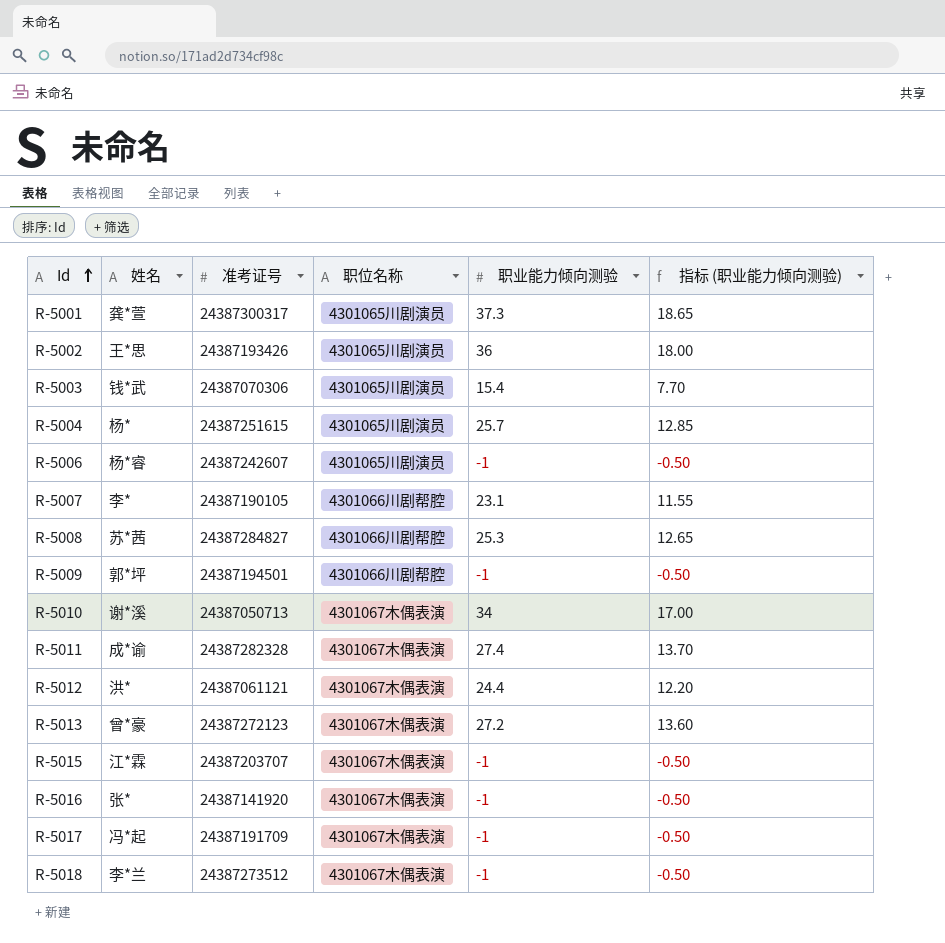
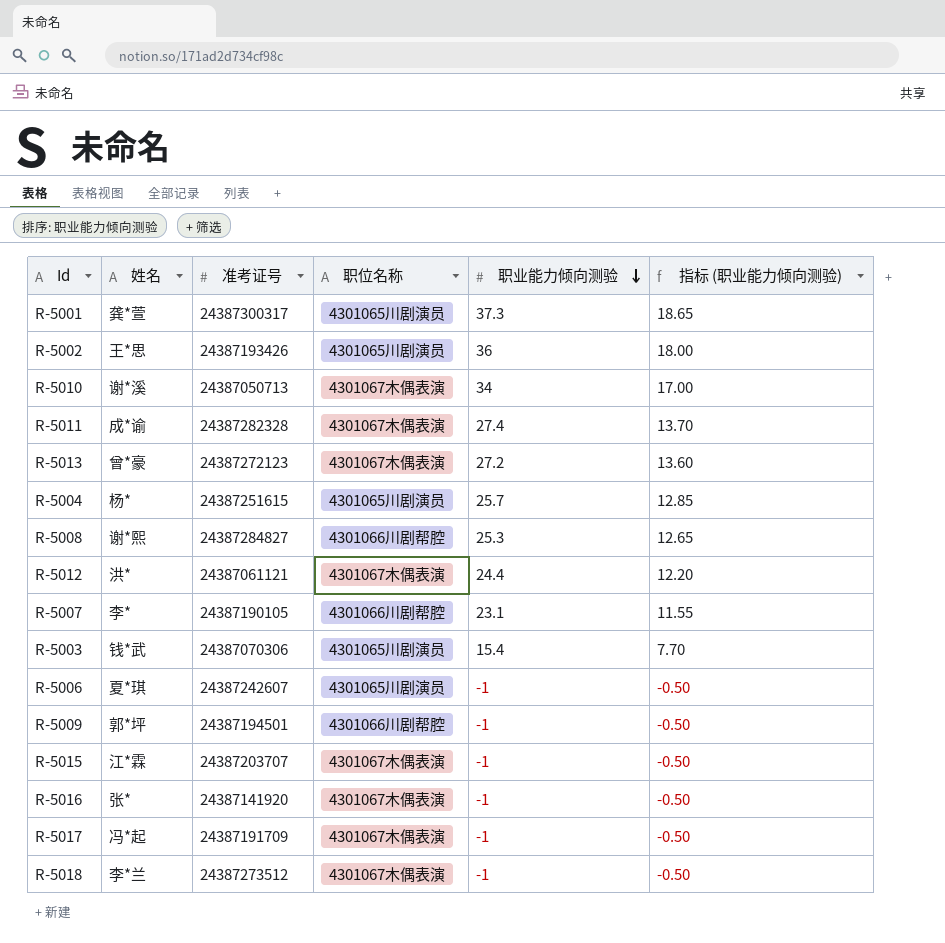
row order: Id ascending -> 职业能力倾向测验 descending
R-5008 | 姓名: 苏*茜 -> 谢*熙
R-5006 | 姓名: 杨*睿 -> 夏*琪

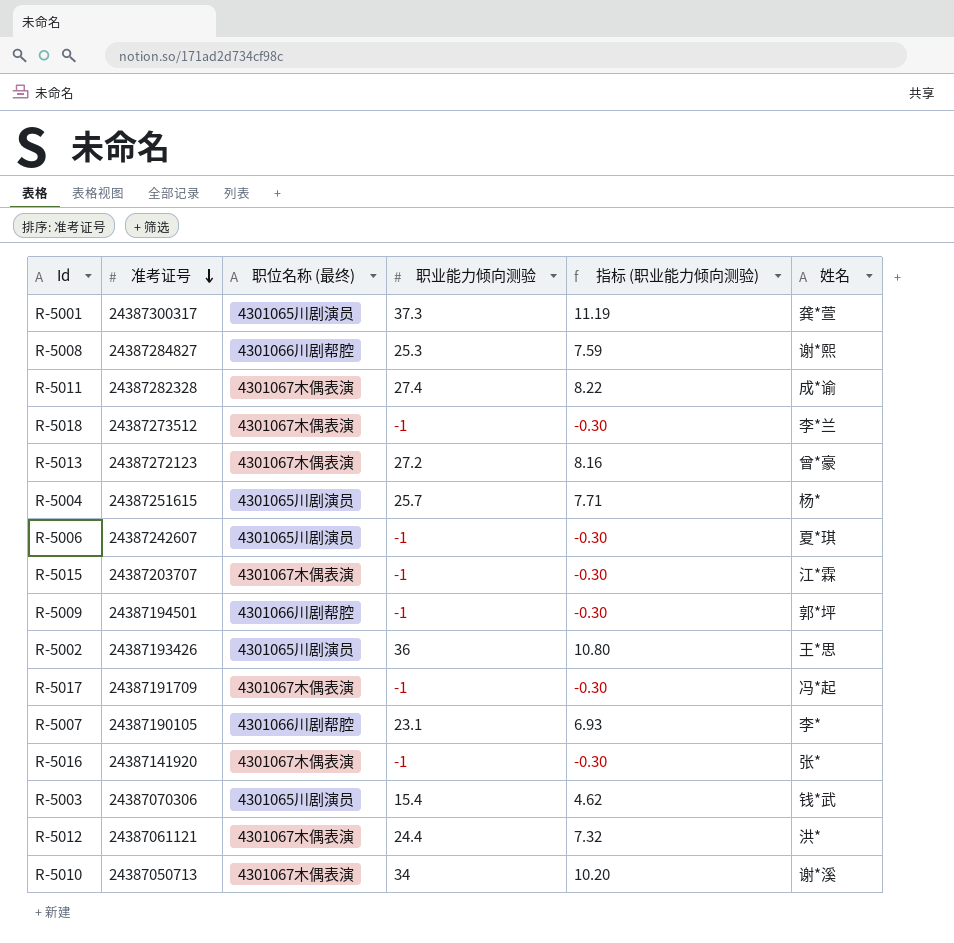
row order: 职业能力倾向测验 descending -> 准考证号 descending
column name: 职位名称 -> 职位名称 (最终)
column 指标 (职业能力倾向测验) | formula: [职业能力倾向测验] * 0.5 -> [职业能力倾向测验] * 0.3
column 姓名 | position: 2 -> 6

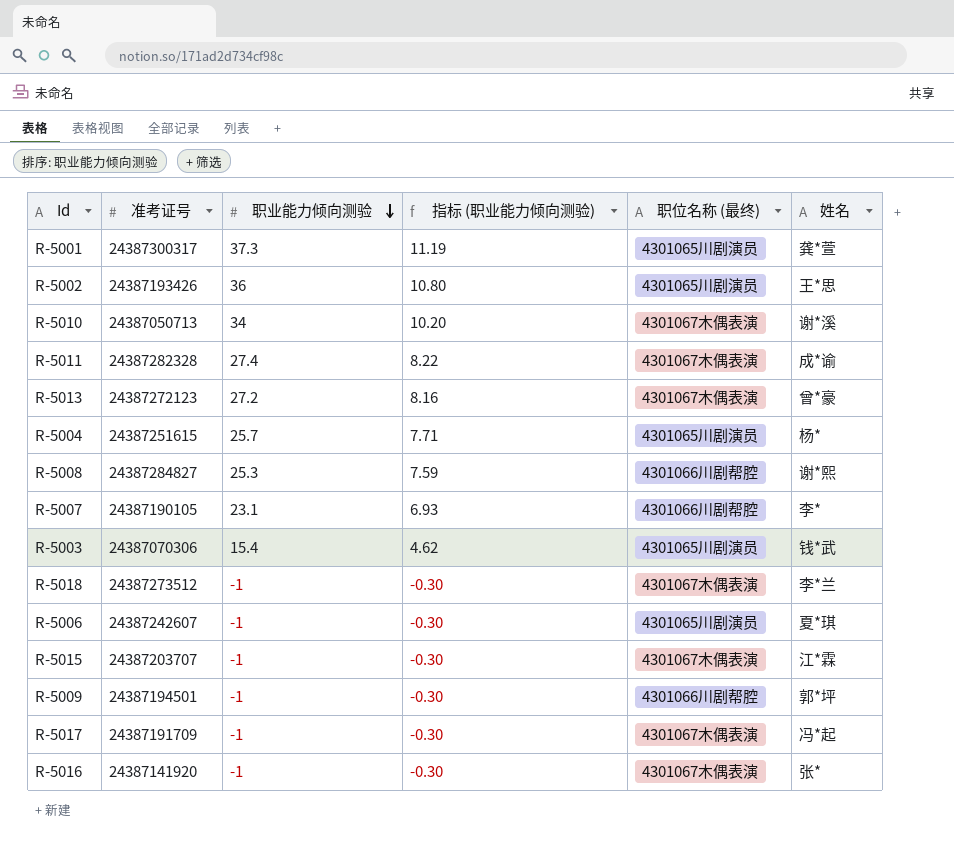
row order: 准考证号 descending -> 职业能力倾向测验 descending
column 职位名称 (最终) | position: 3 -> 5
row R-5012: 24387061121 | 4301067木偶表演 | 24.4 | 7.32 | 洪* -> none

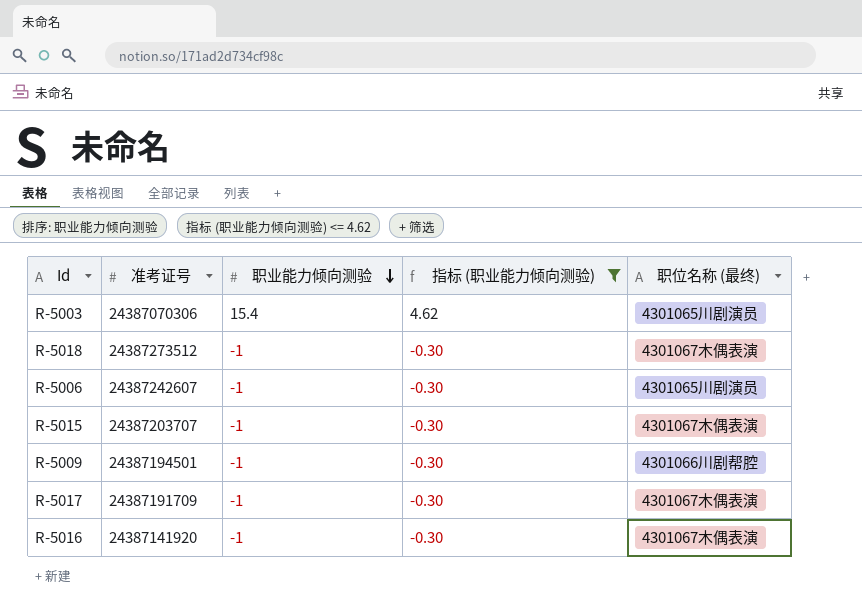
filter: none -> 指标 (职业能力倾向测验) <= 4.62
column 姓名 | position: 6 -> none

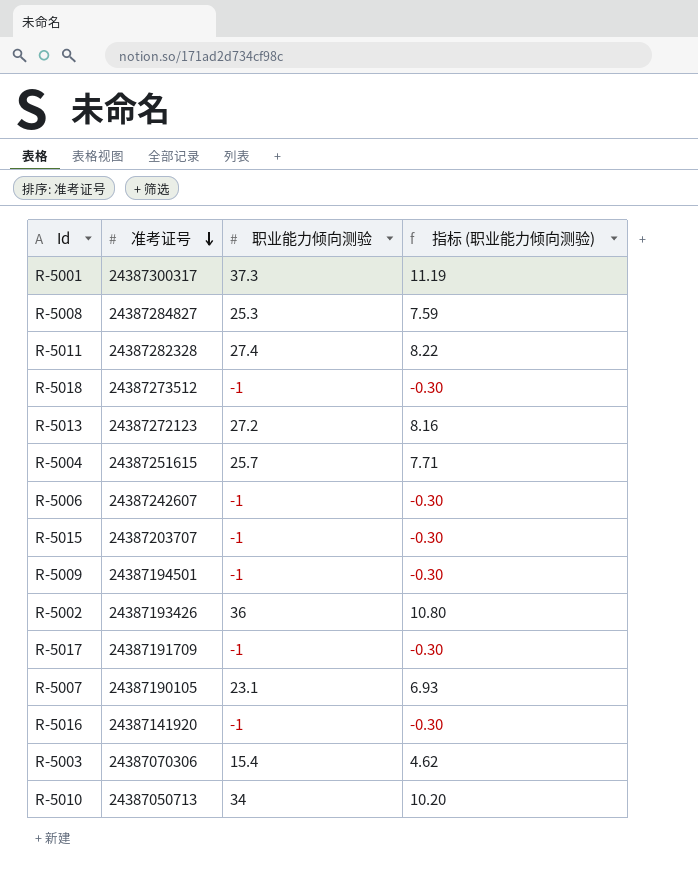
filter: 指标 (职业能力倾向测验) <= 4.62 -> none
row order: 职业能力倾向测验 descending -> 准考证号 descending
column 职位名称 (最终) | position: 5 -> none

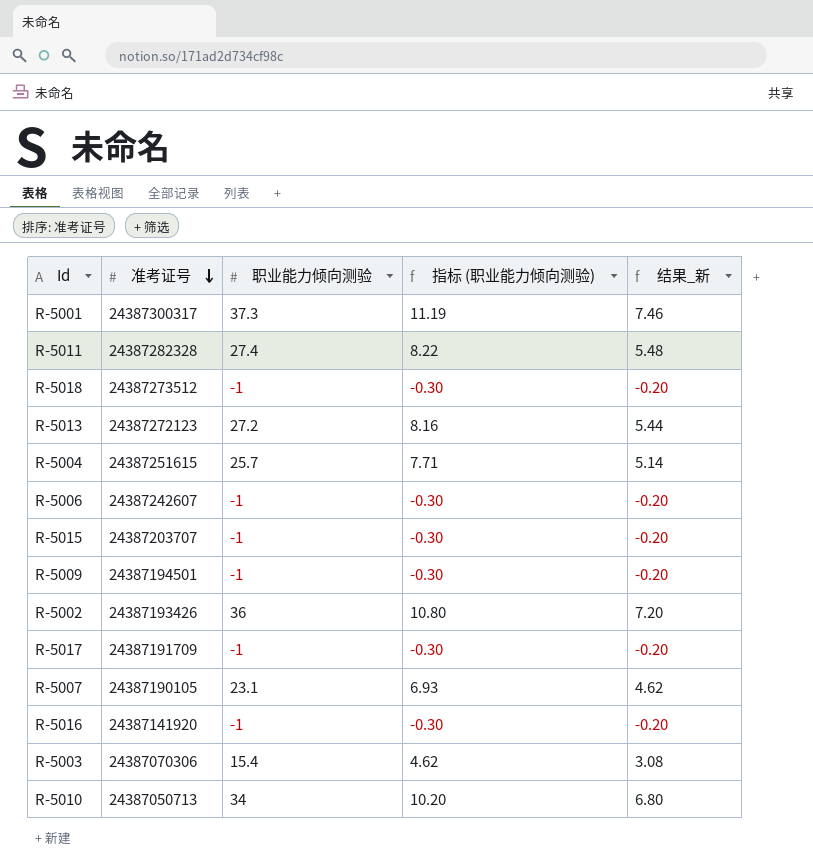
column 结果_新 | formula: none -> [职业能力倾向测验] * 0.2
row R-5008: 24387284827 | 25.3 | 7.59 -> none

